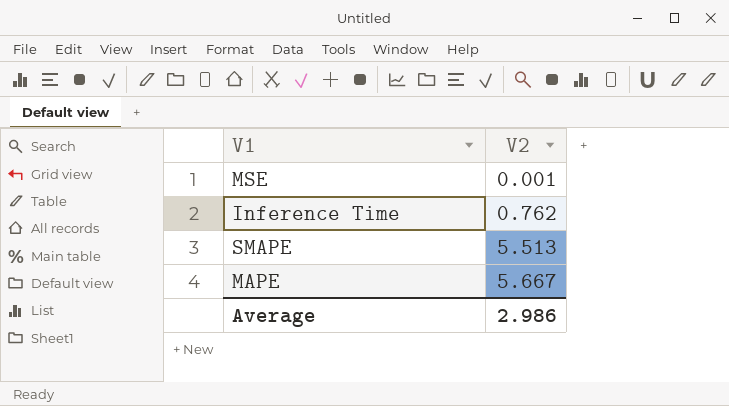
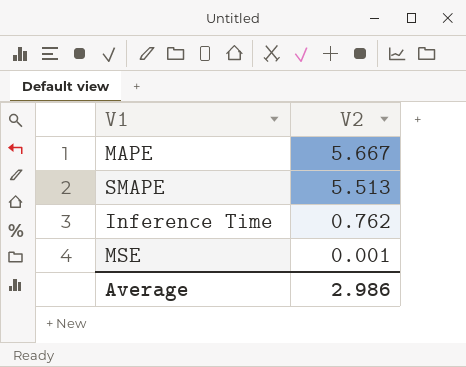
row order: V2 ascending -> V2 descending

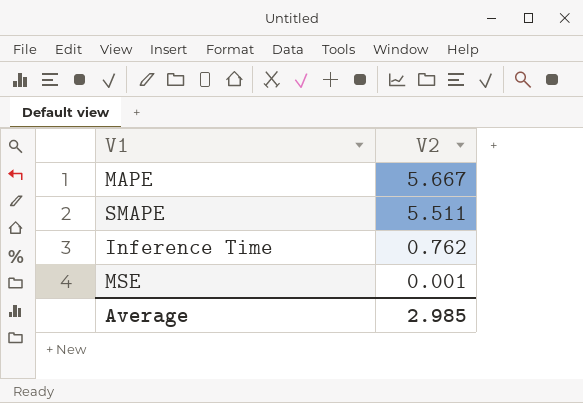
SMAPE | V2: 5.513 -> 5.511
Average | V2: 2.986 -> 2.985

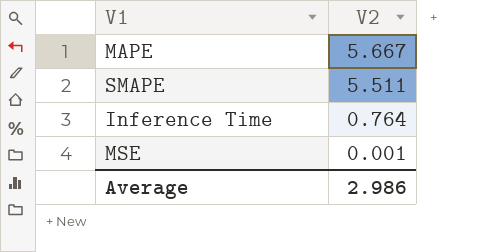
Inference Time | V2: 0.762 -> 0.764
Average | V2: 2.985 -> 2.986

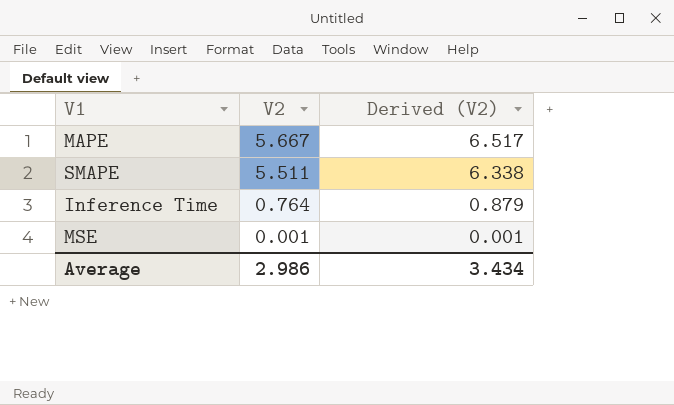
column Derived (V2) | formula: none -> [V2] * 1.15

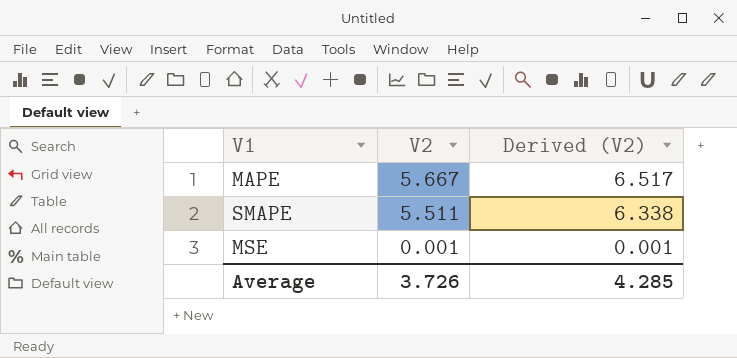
row Inference Time: 0.764 | 0.879 -> none
Average | V2: 2.986 -> 3.726
Average | Derived (V2): 3.434 -> 4.285

